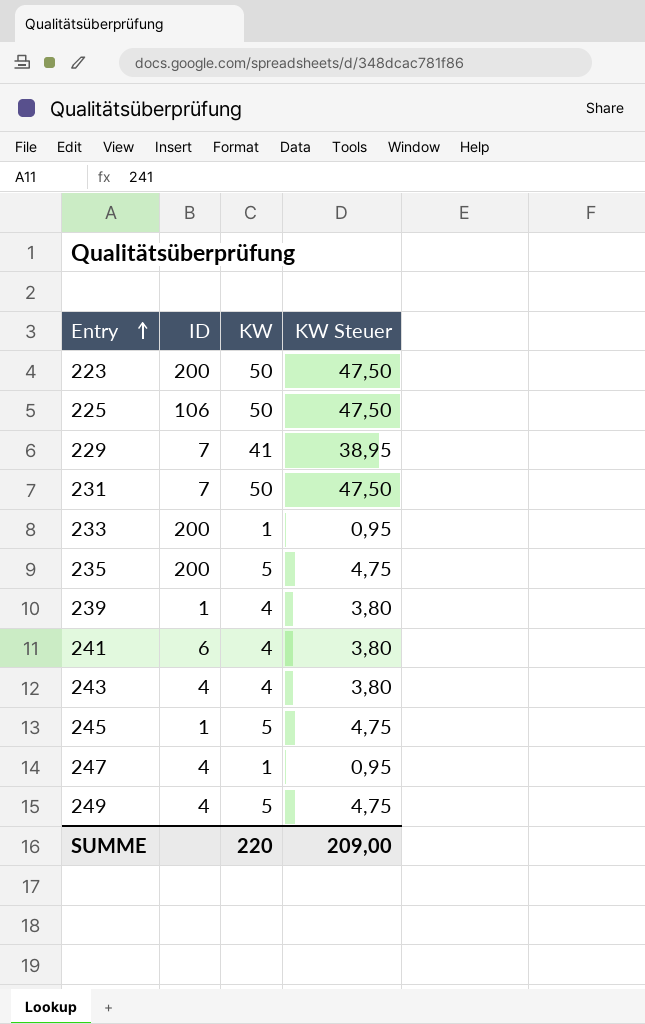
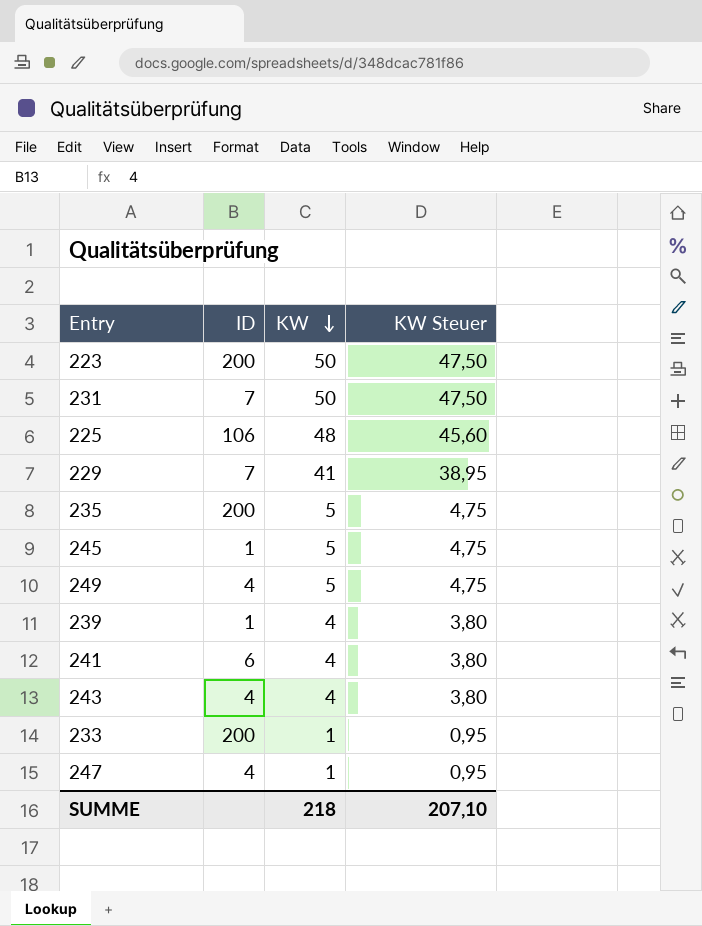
row order: Entry ascending -> KW descending
225 | KW: 50 -> 48
225 | KW Steuer: 47,50 -> 45,60
SUMME | KW: 220 -> 218
SUMME | KW Steuer: 209,00 -> 207,10

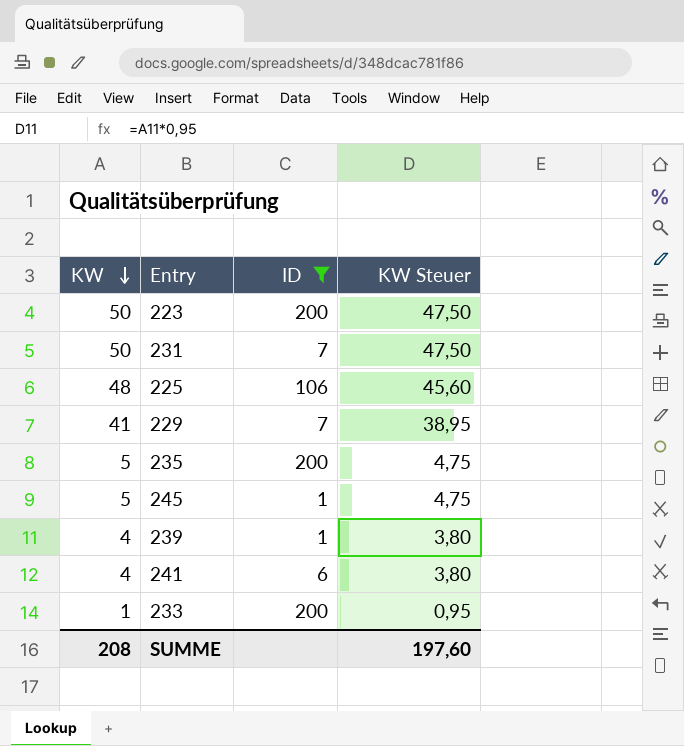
filter: none -> ID != 4
column KW | position: 3 -> 1
SUMME | KW: 218 -> 208
SUMME | KW Steuer: 207,10 -> 197,60

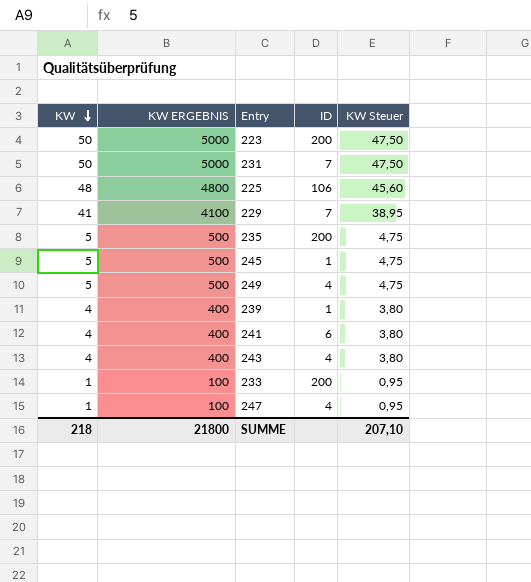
filter: ID != 4 -> none
column KW ERGEBNIS | formula: none -> [KW] * 100
SUMME | KW: 208 -> 218
SUMME | KW Steuer: 197,60 -> 207,10

